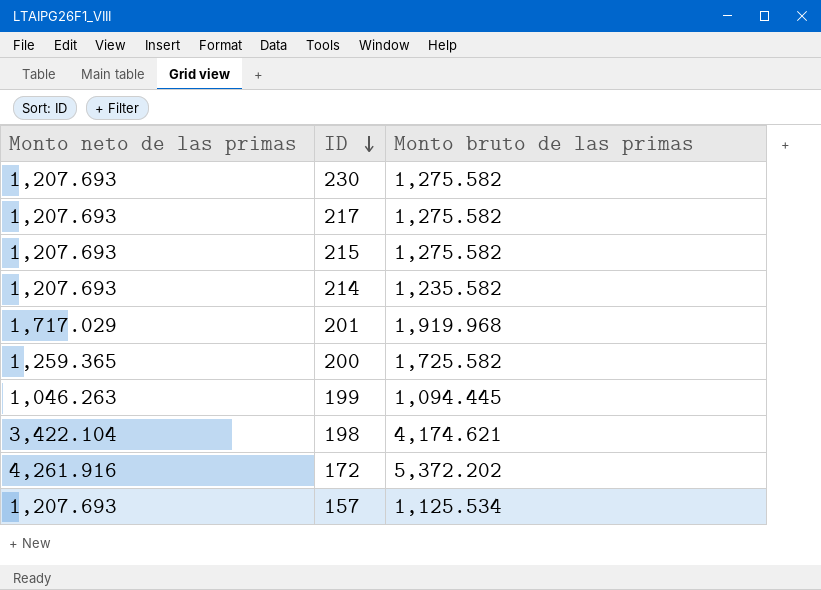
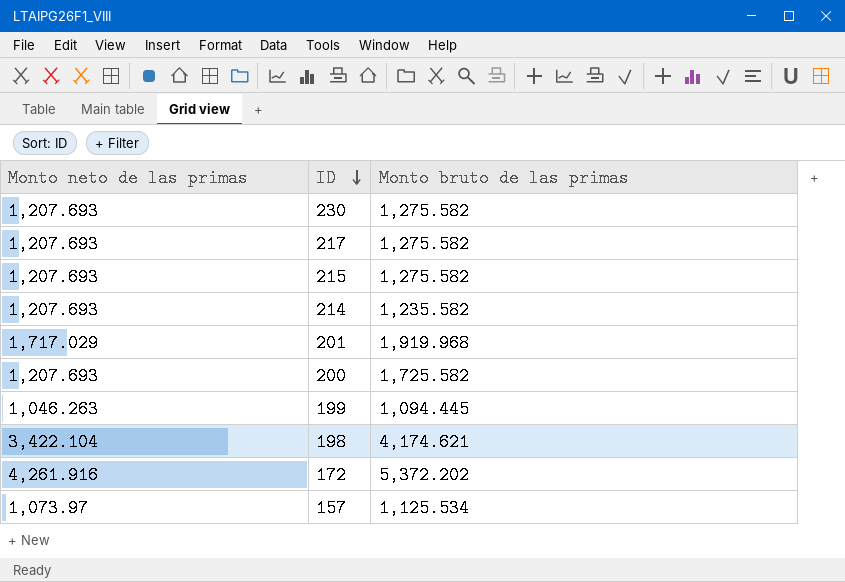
200 | Monto neto de las primas: 1,259.365 -> 1,207.693
157 | Monto neto de las primas: 1,207.693 -> 1,073.97

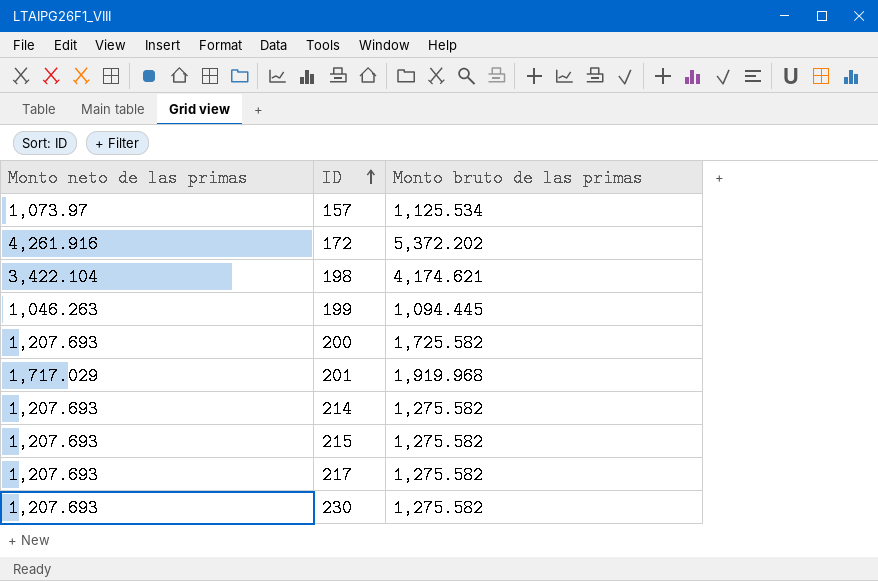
row order: ID descending -> ID ascending
214 | Monto bruto de las primas: 1,235.582 -> 1,275.582

